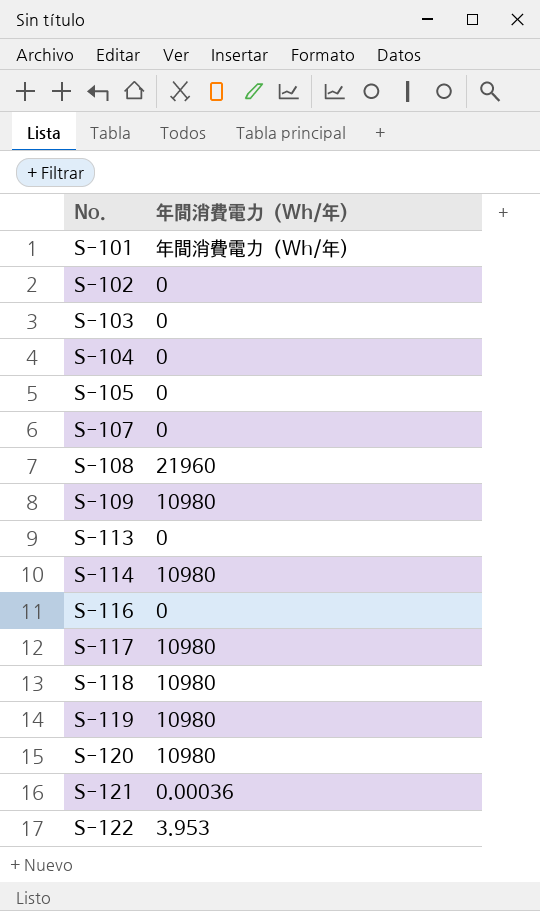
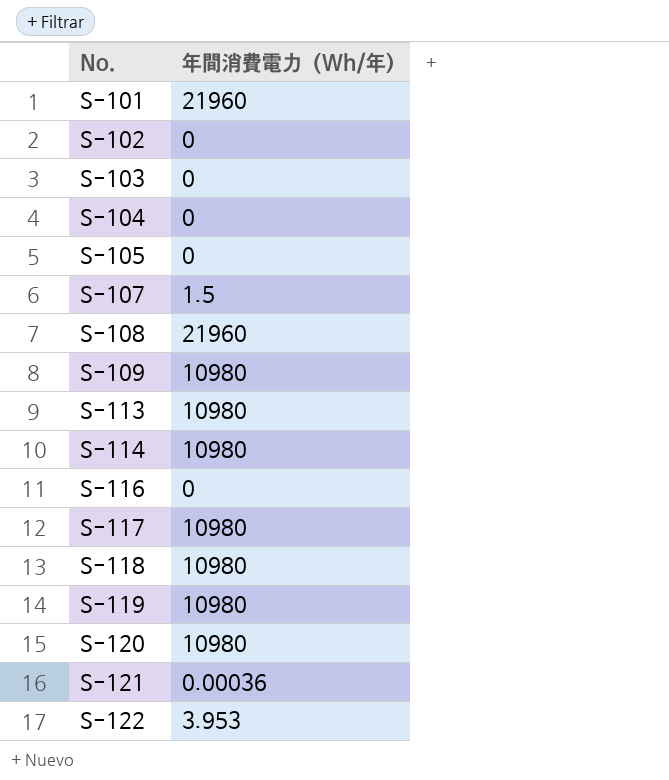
S-101 | 年間消費電力（Wh/年): 年間消費電力（Wh/年) -> 21960
S-107 | 年間消費電力（Wh/年): 0 -> 1.5
S-113 | 年間消費電力（Wh/年): 0 -> 10980

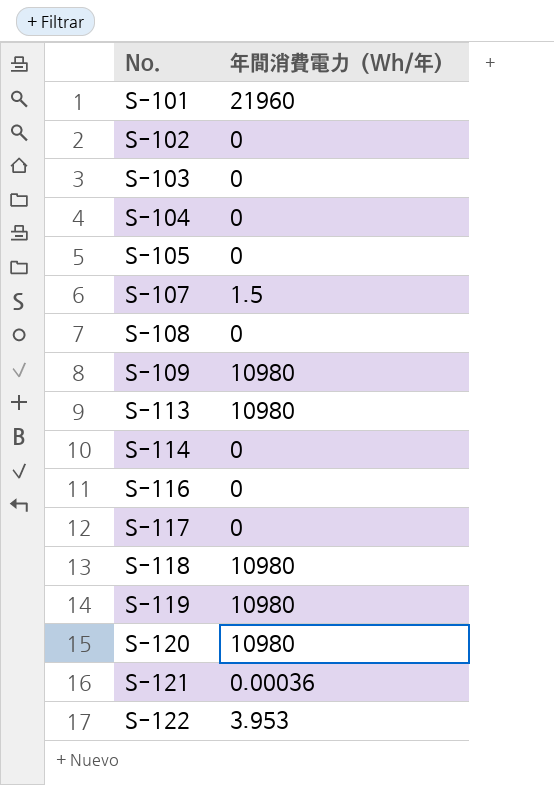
S-108 | 年間消費電力（Wh/年): 21960 -> 0
S-114 | 年間消費電力（Wh/年): 10980 -> 0
S-117 | 年間消費電力（Wh/年): 10980 -> 0

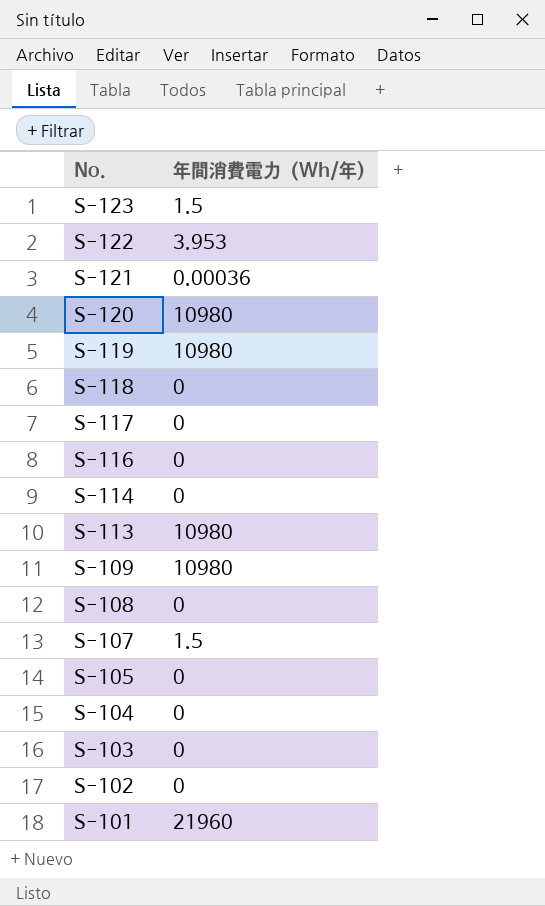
row order: No. ascending -> No. descending
row S-123: none -> 1.5
S-118 | 年間消費電力（Wh/年): 10980 -> 0

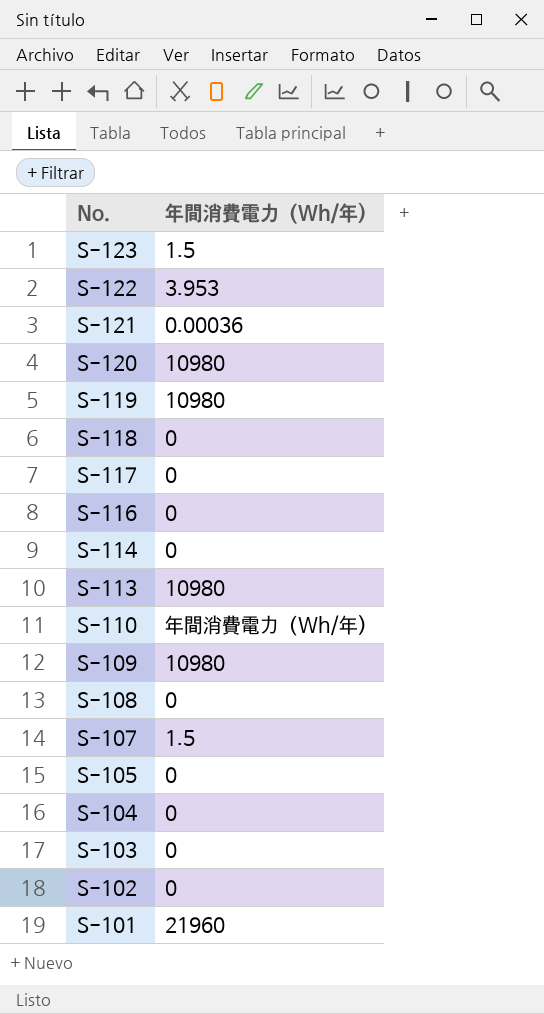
row S-110: none -> 年間消費電力（Wh/年)

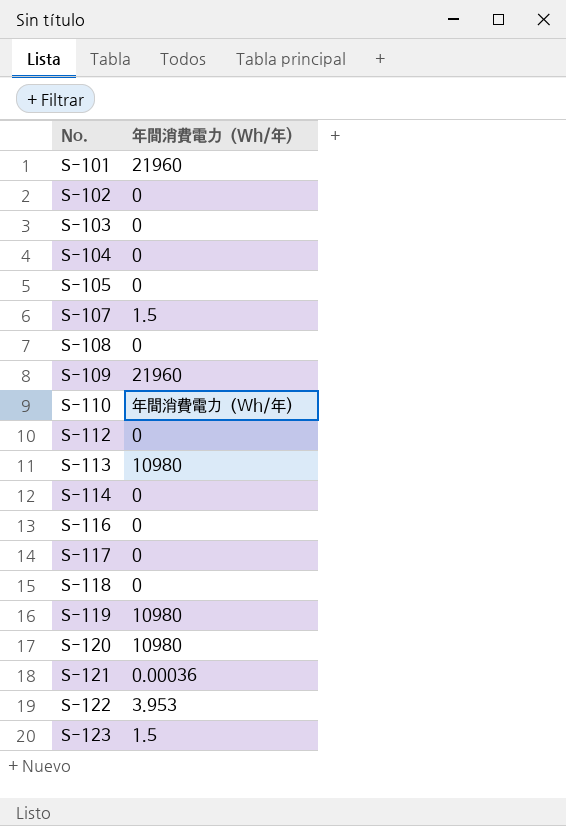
row order: No. descending -> No. ascending
S-109 | 年間消費電力（Wh/年): 10980 -> 21960
row S-112: none -> 0

